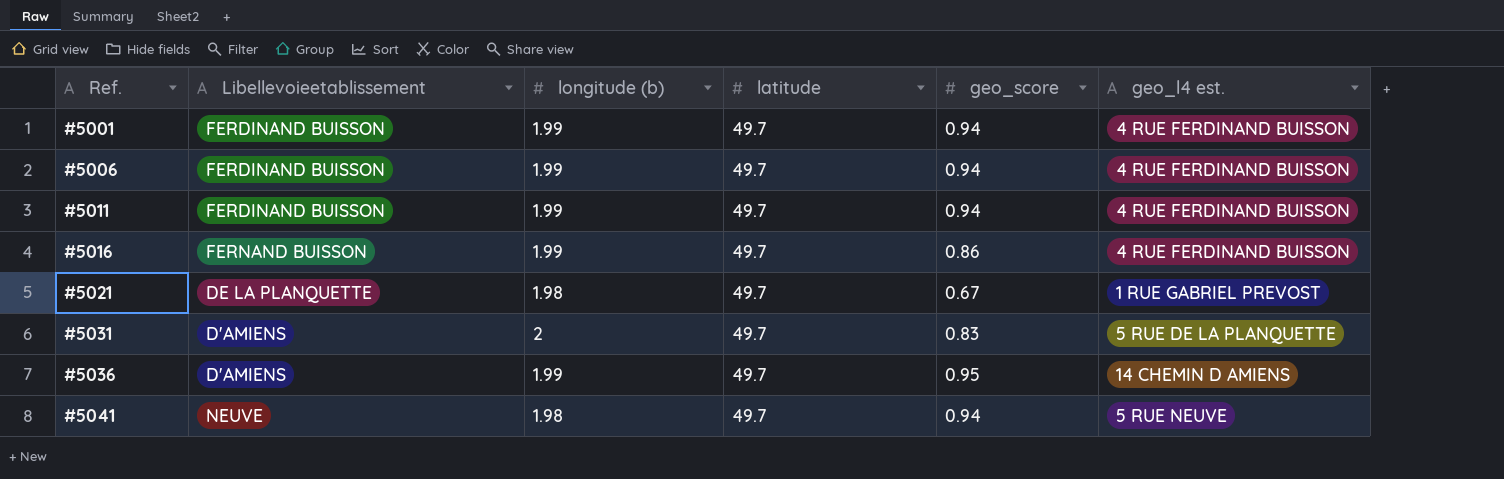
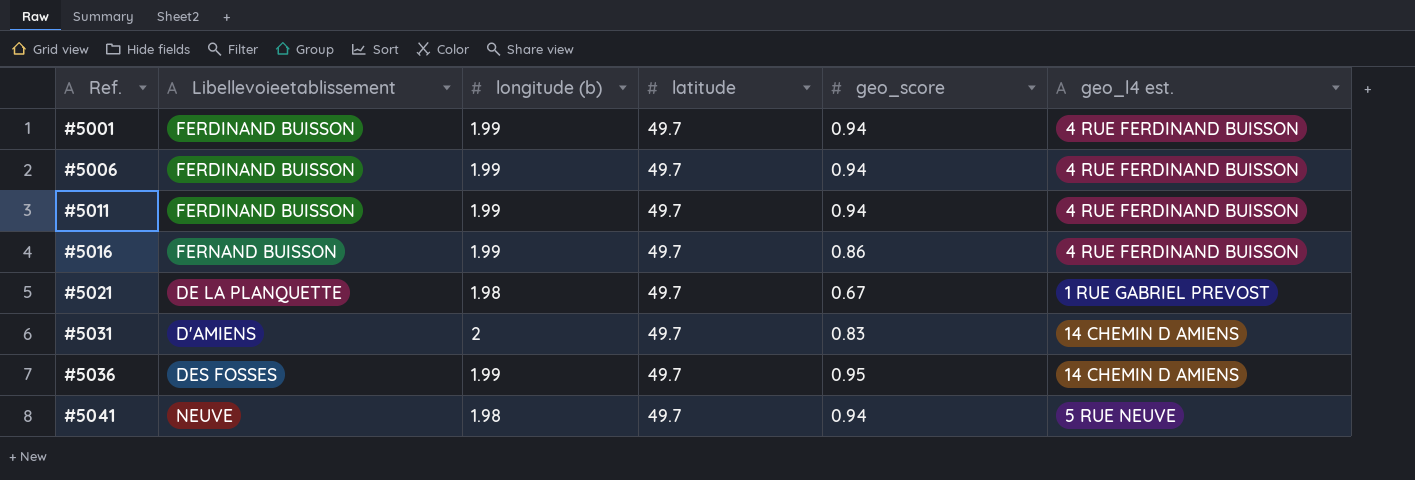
#5031 | geo_l4 est.: 5 RUE DE LA PLANQUETTE -> 14 CHEMIN D AMIENS
#5036 | Libellevoieetablissement: D'AMIENS -> DES FOSSES

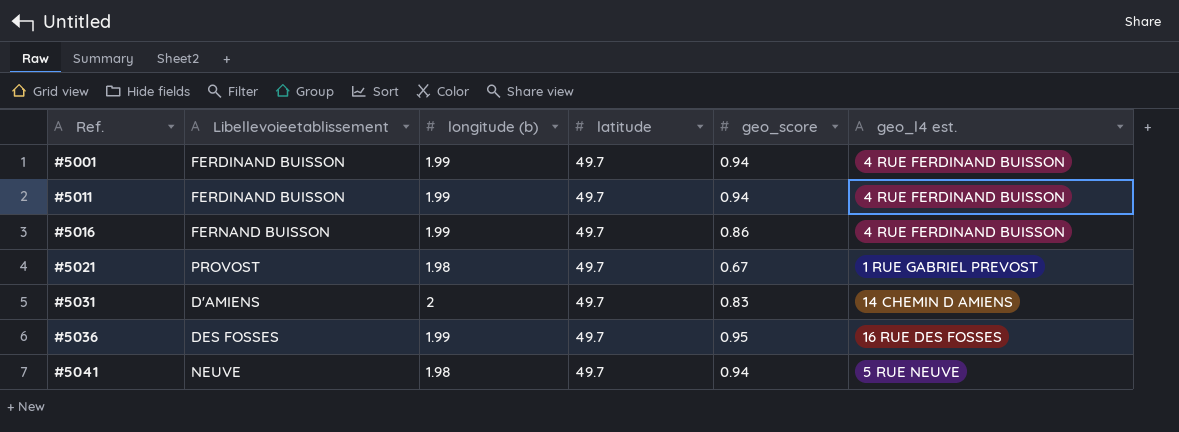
row #5006: FERDINAND BUISSON | 1.99 | 49.7 | 0.94 | 4 RUE FERDINAND BUISSON -> none
#5021 | Libellevoieetablissement: DE LA PLANQUETTE -> PROVOST
#5036 | geo_l4 est.: 14 CHEMIN D AMIENS -> 16 RUE DES FOSSES

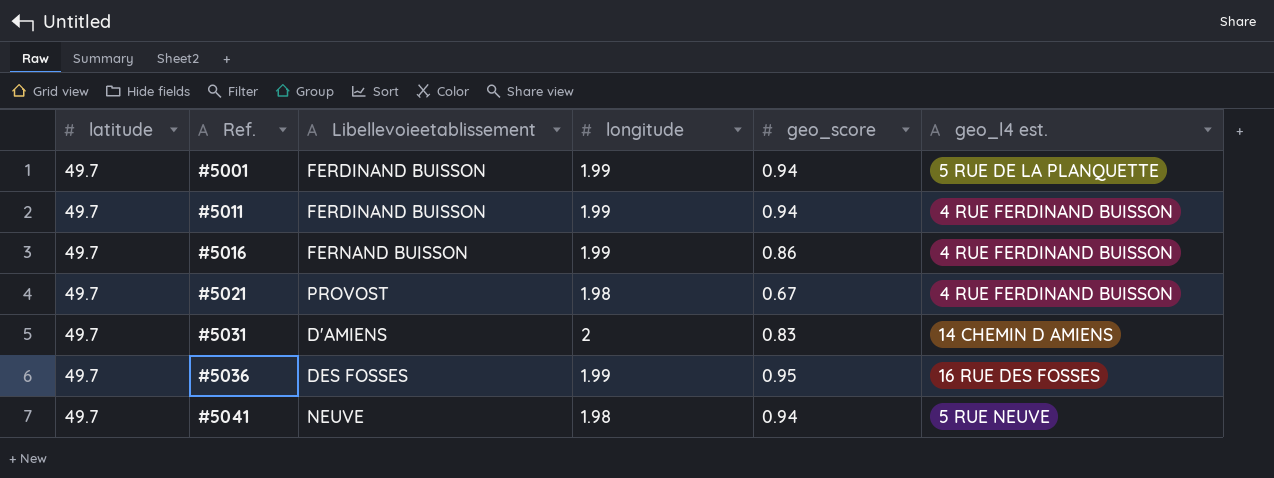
column latitude | position: 4 -> 1
column name: longitude (b) -> longitude
#5001 | geo_l4 est.: 4 RUE FERDINAND BUISSON -> 5 RUE DE LA PLANQUETTE
#5021 | geo_l4 est.: 1 RUE GABRIEL PREVOST -> 4 RUE FERDINAND BUISSON

